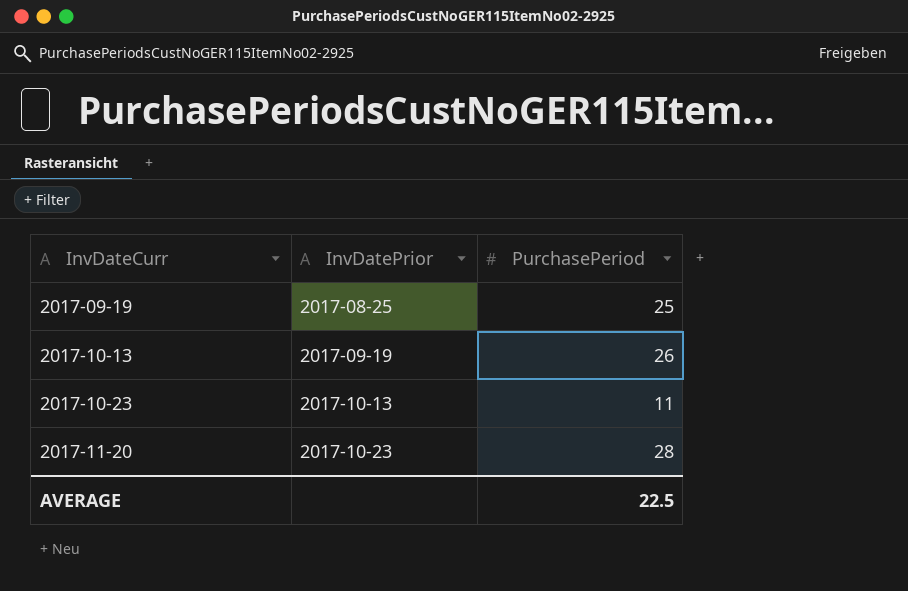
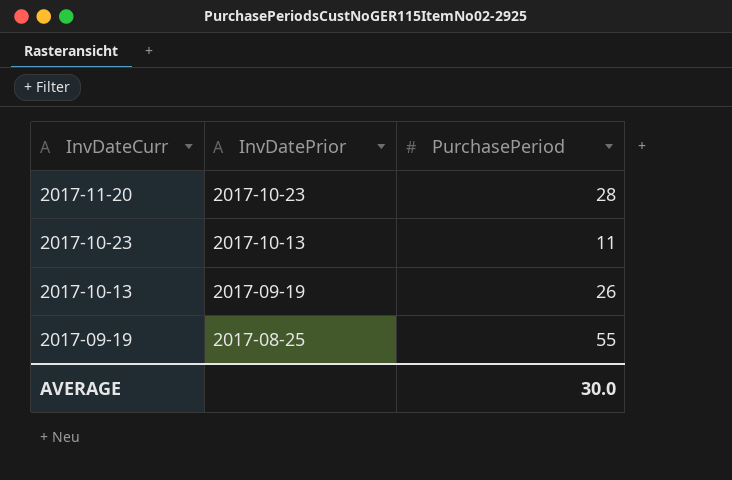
row order: InvDateCurr ascending -> InvDateCurr descending
2017-09-19 | PurchasePeriod: 25 -> 55
AVERAGE | PurchasePeriod: 22.5 -> 30.0

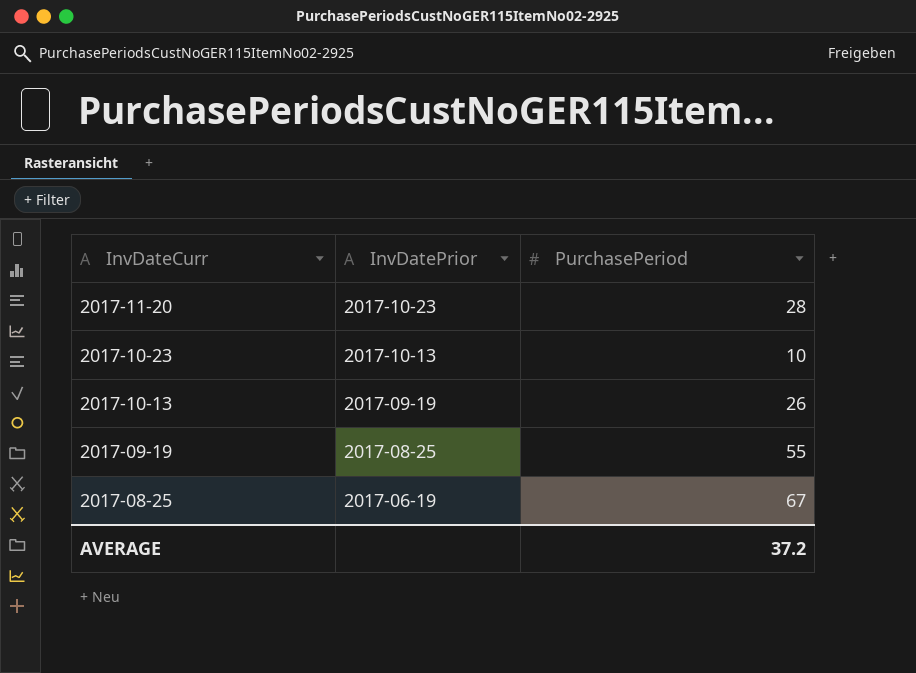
2017-10-23 | PurchasePeriod: 11 -> 10
row 2017-08-25: none -> 2017-06-19 | 67
AVERAGE | PurchasePeriod: 30.0 -> 37.2

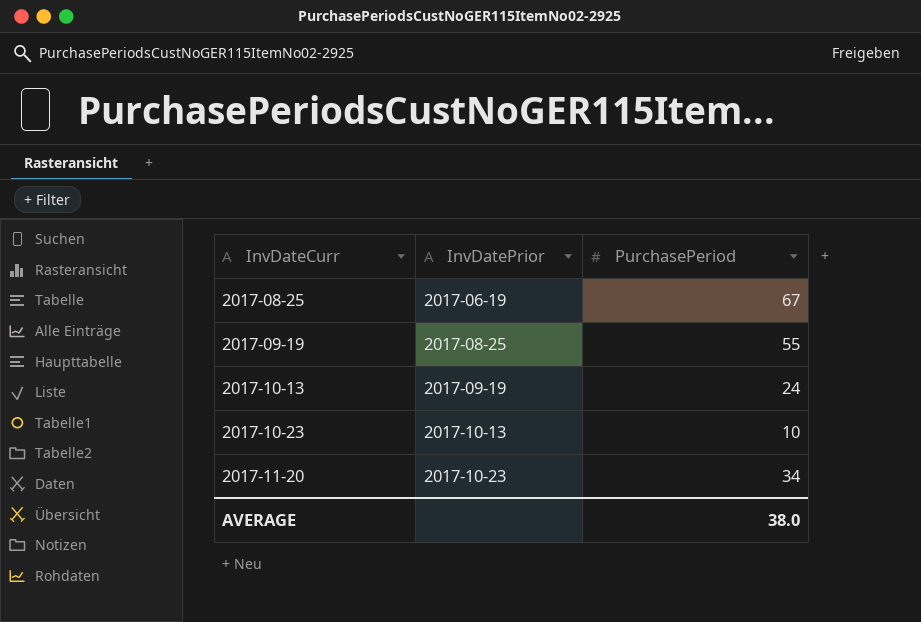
row order: InvDateCurr descending -> InvDateCurr ascending
2017-10-13 | PurchasePeriod: 26 -> 24
2017-11-20 | PurchasePeriod: 28 -> 34
AVERAGE | PurchasePeriod: 37.2 -> 38.0

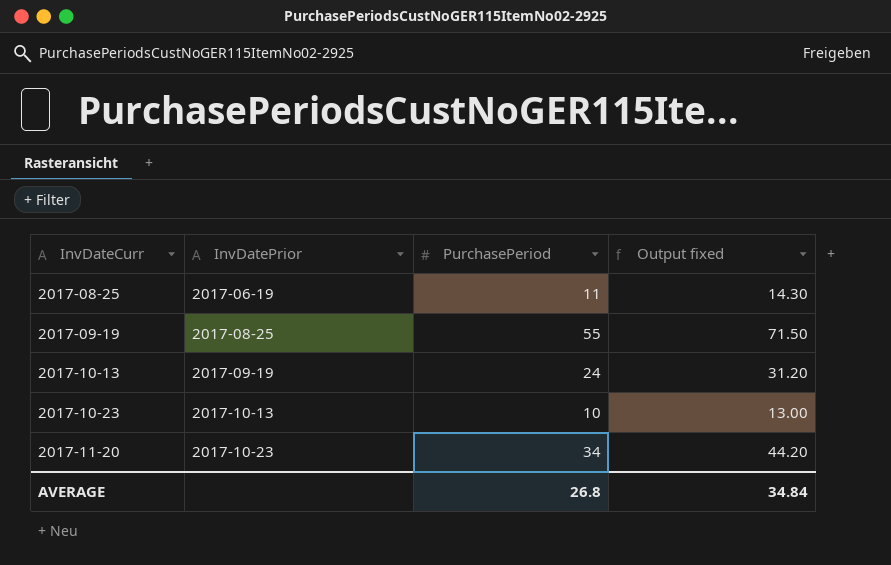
column Output fixed | formula: none -> [PurchasePeriod] * 1.3
2017-08-25 | PurchasePeriod: 67 -> 11
AVERAGE | PurchasePeriod: 38.0 -> 26.8

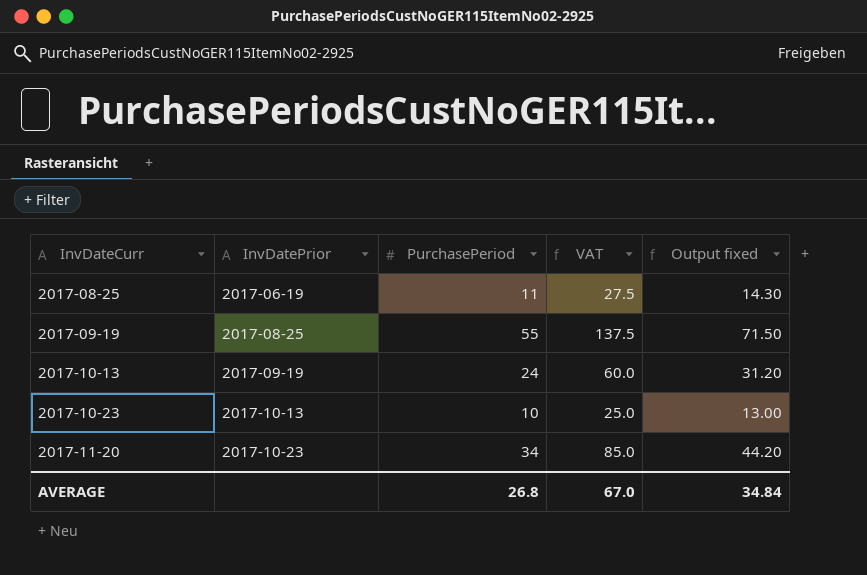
column VAT | formula: none -> [PurchasePeriod] * 2.5

